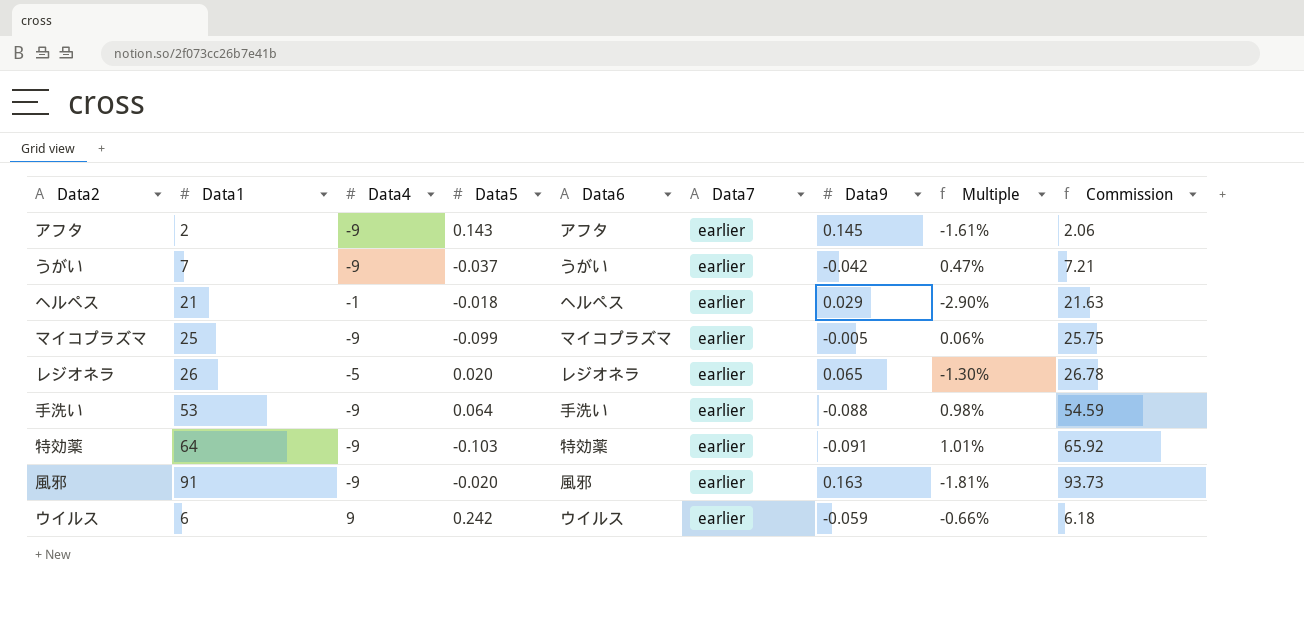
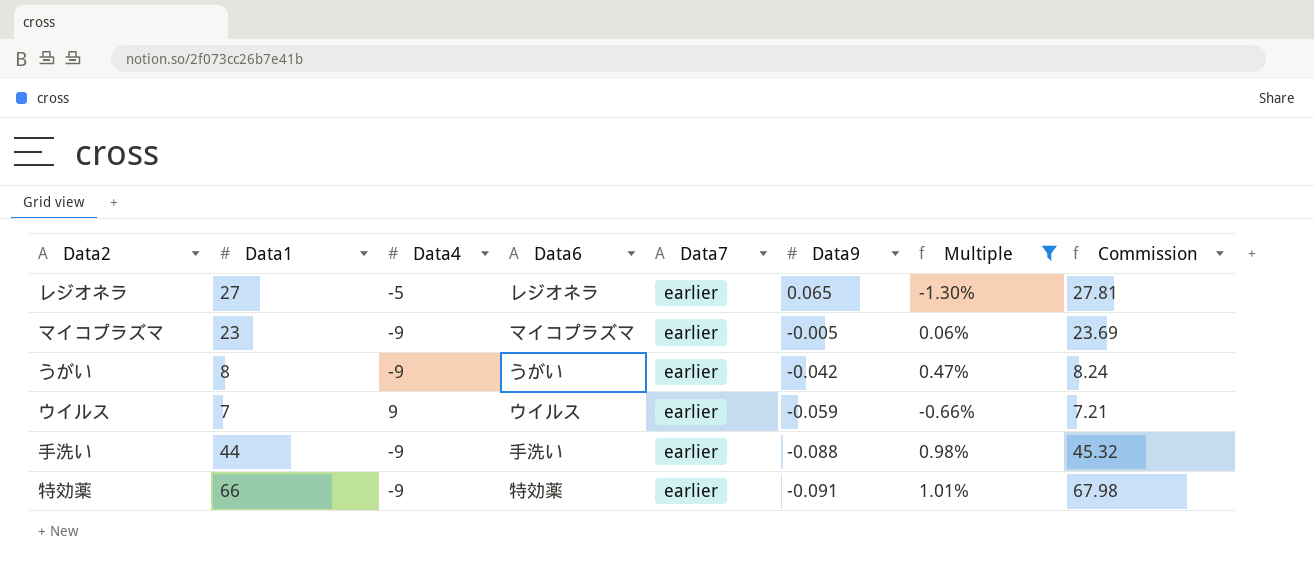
filter: none -> Multiple >= -1.30%
row order: none -> Data9 descending
column Data5 | position: 4 -> none
レジオネラ | Data1: 26 -> 27
レジオネラ | Commission: 26.78 -> 27.81
マイコプラズマ | Data1: 25 -> 23
マイコプラズマ | Commission: 25.75 -> 23.69
うがい | Data1: 7 -> 8
うがい | Commission: 7.21 -> 8.24
ウイルス | Data1: 6 -> 7
ウイルス | Commission: 6.18 -> 7.21
手洗い | Data1: 53 -> 44
手洗い | Commission: 54.59 -> 45.32
特効薬 | Data1: 64 -> 66
特効薬 | Commission: 65.92 -> 67.98

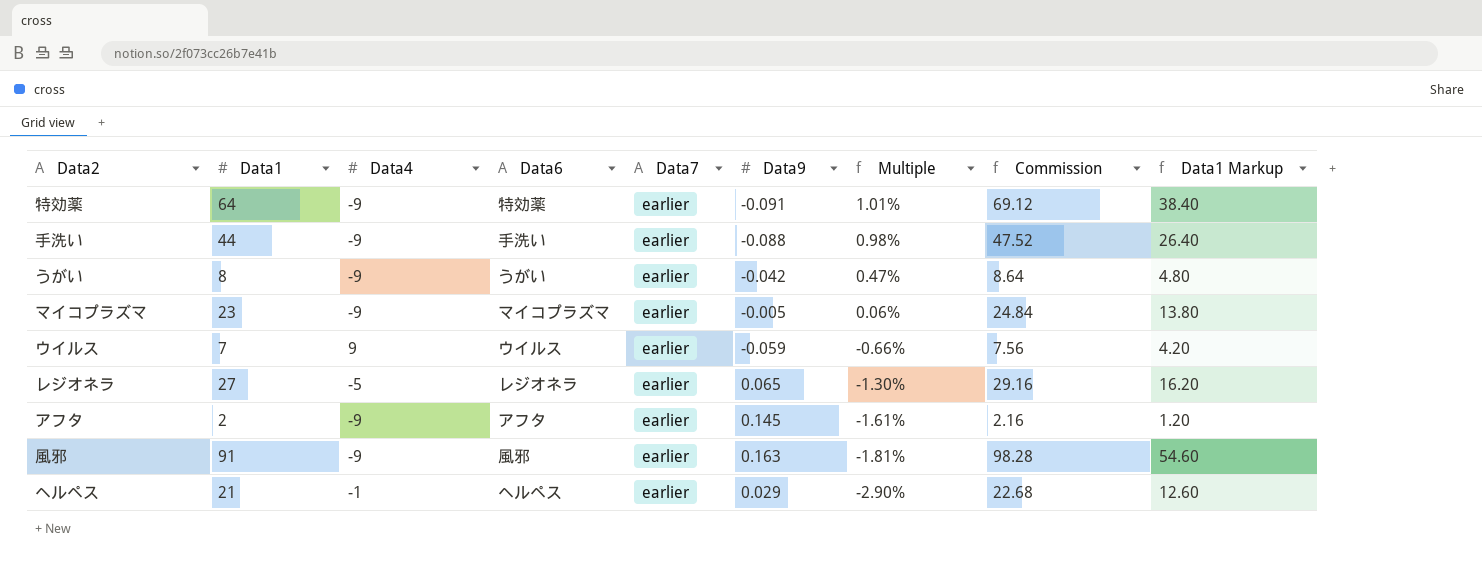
filter: Multiple >= -1.30% -> none
row order: Data9 descending -> Multiple descending
column Commission | formula: [Data1] * 1.03 -> [Data1] * 1.08
column Data1 Markup | formula: none -> [Data1] * 0.6
特効薬 | Data1: 66 -> 64

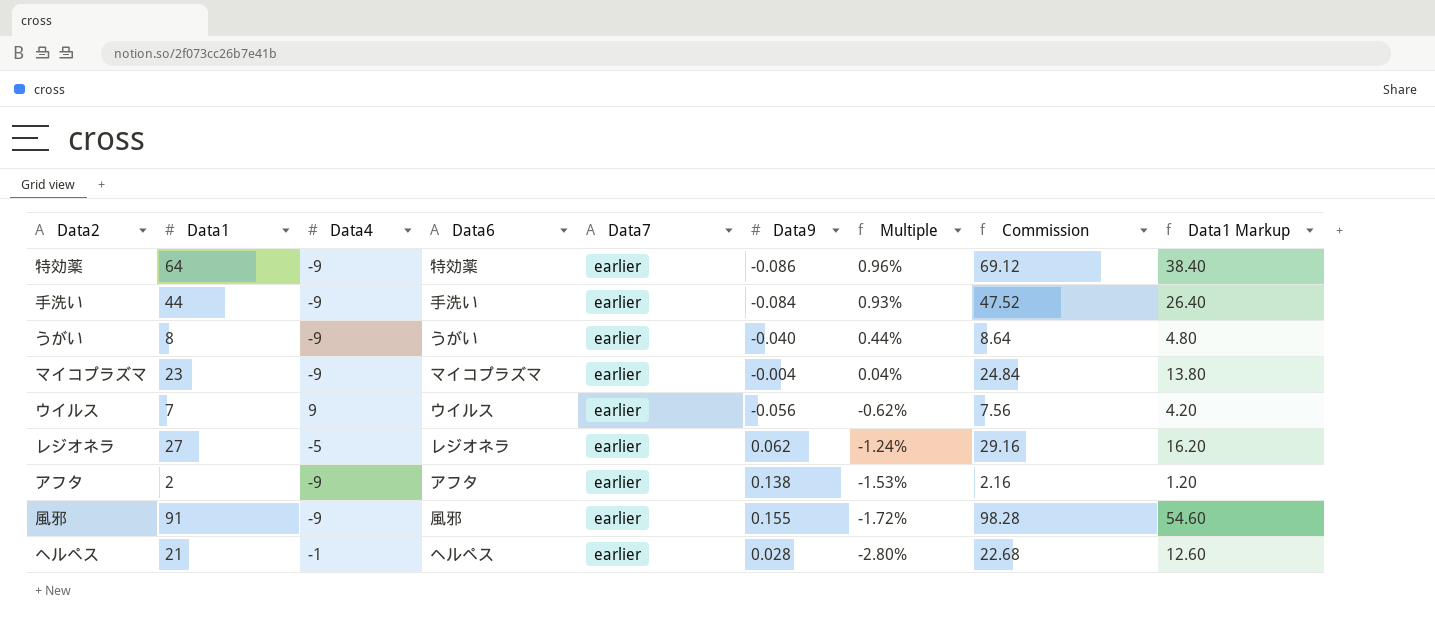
特効薬 | Data9: -0.091 -> -0.086
特効薬 | Multiple: 1.01% -> 0.96%
手洗い | Data9: -0.088 -> -0.084
手洗い | Multiple: 0.98% -> 0.93%
うがい | Data9: -0.042 -> -0.040
うがい | Multiple: 0.47% -> 0.44%
マイコプラズマ | Data9: -0.005 -> -0.004
マイコプラズマ | Multiple: 0.06% -> 0.04%
ウイルス | Data9: -0.059 -> -0.056
ウイルス | Multiple: -0.66% -> -0.62%
レジオネラ | Data9: 0.065 -> 0.062
レジオネラ | Multiple: -1.30% -> -1.24%
アフタ | Data9: 0.145 -> 0.138
アフタ | Multiple: -1.61% -> -1.53%
風邪 | Data9: 0.163 -> 0.155
風邪 | Multiple: -1.81% -> -1.72%
ヘルペス | Data9: 0.029 -> 0.028
ヘルペス | Multiple: -2.90% -> -2.80%

